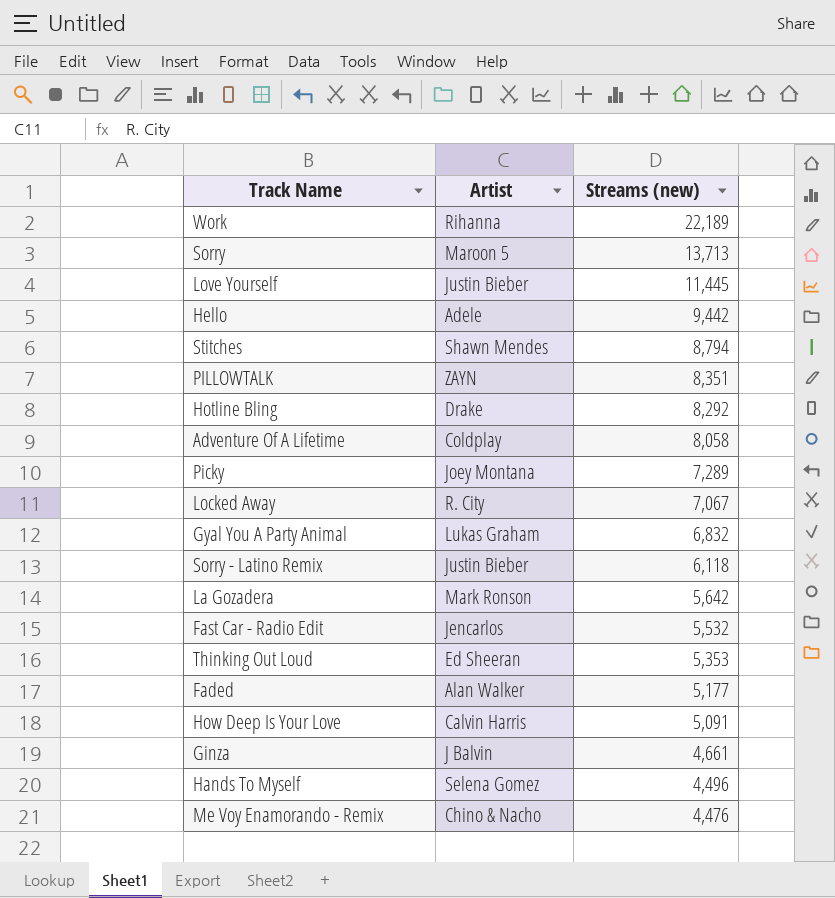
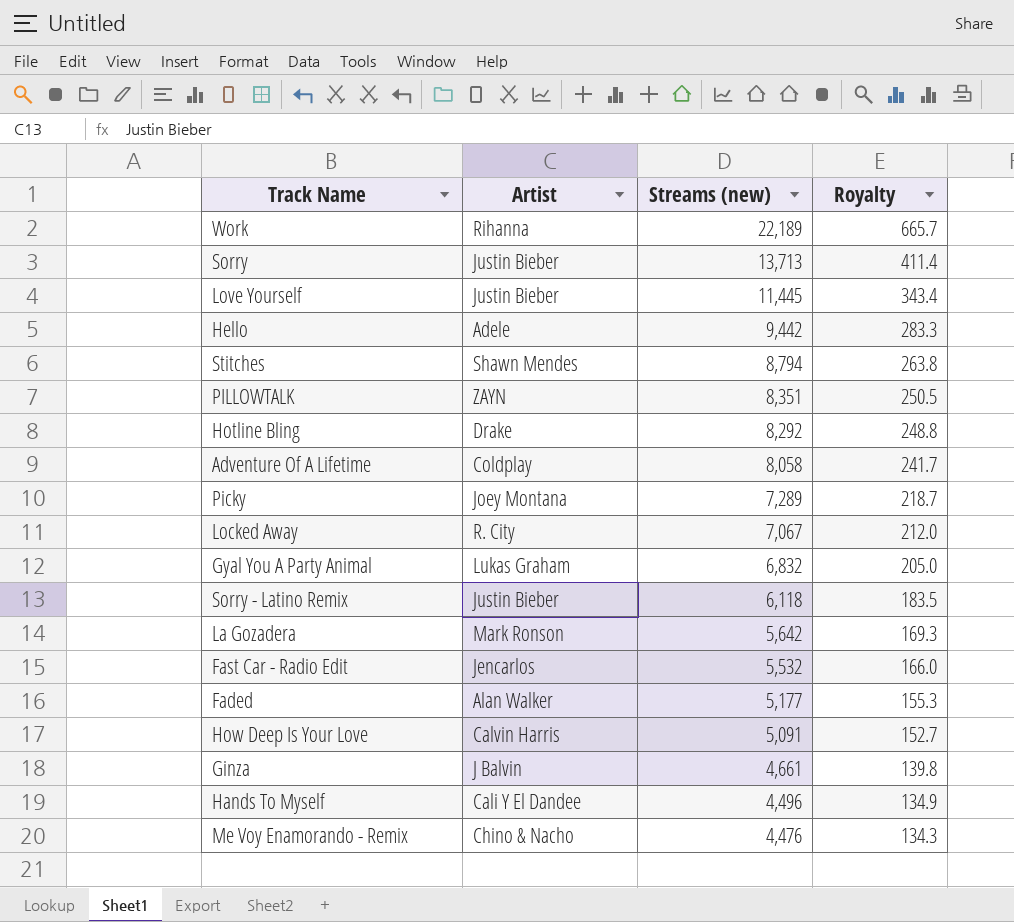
column Royalty | formula: none -> [Streams (new)] * 0.03
row Thinking Out Loud: Ed Sheeran | 5,353 -> none
Sorry | Artist: Maroon 5 -> Justin Bieber
Hands To Myself | Artist: Selena Gomez -> Cali Y El Dandee

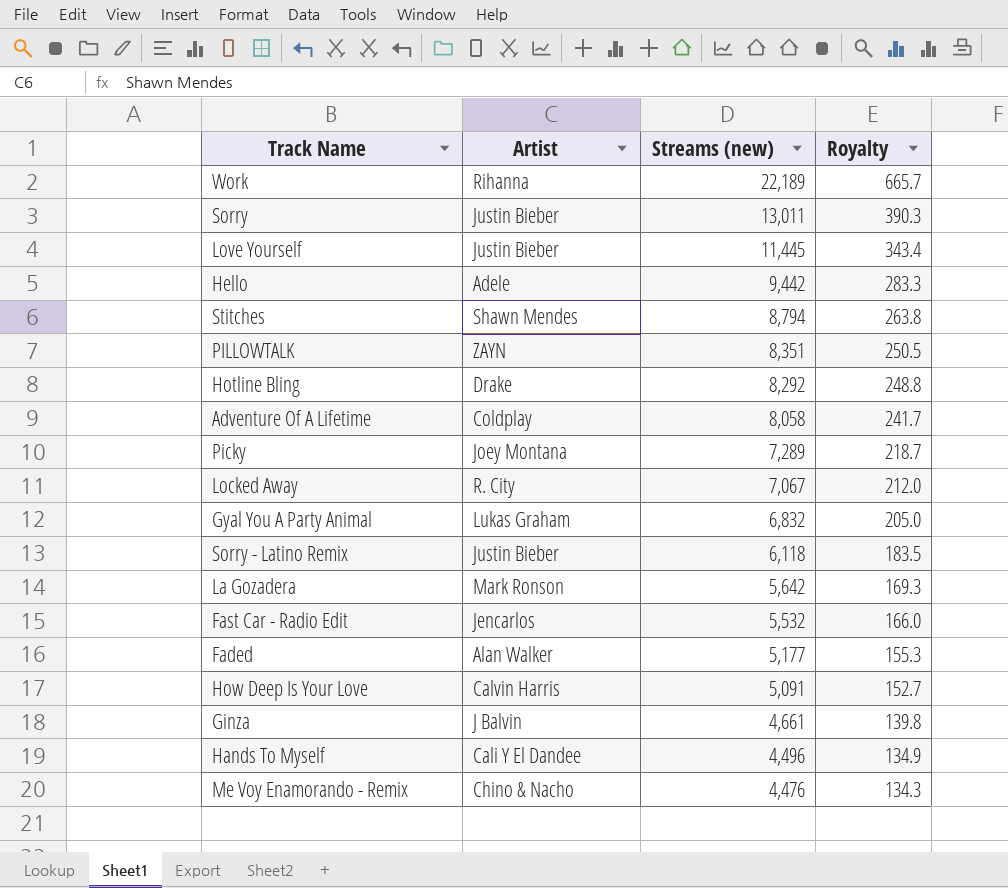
Sorry | Streams (new): 13,713 -> 13,011
Sorry | Royalty: 411.4 -> 390.3

